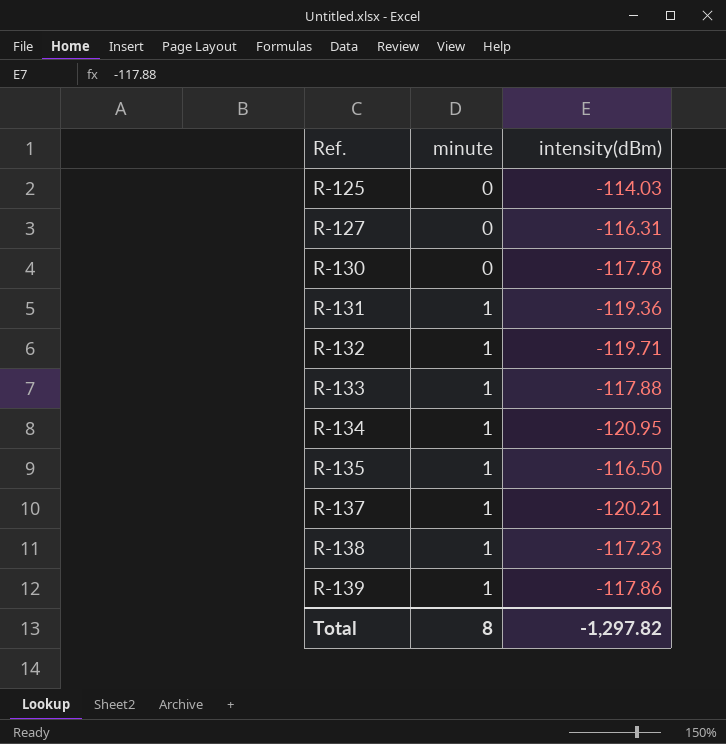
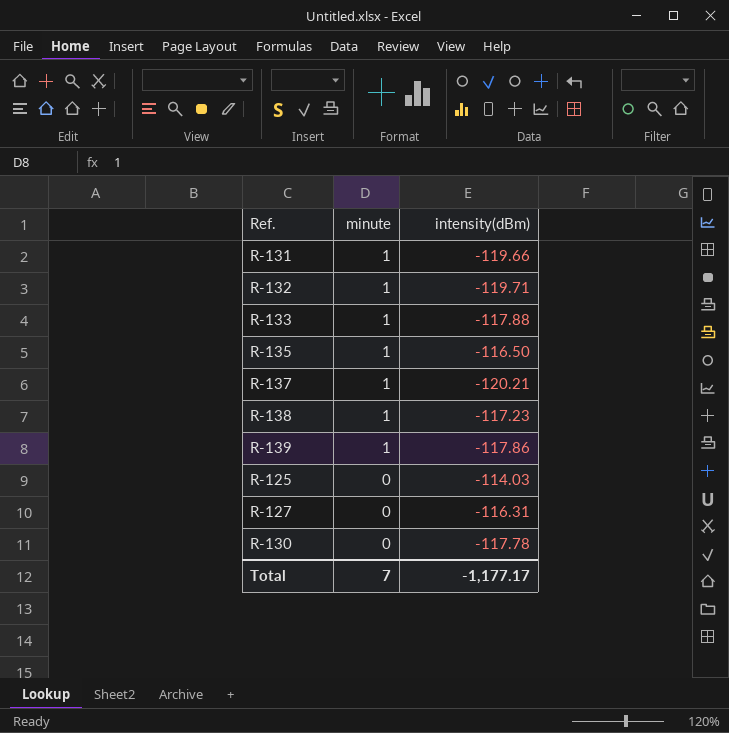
row order: Ref. ascending -> minute descending
row R-134: 1 | -120.95 -> none
R-131 | intensity(dBm): -119.36 -> -119.66
Total | minute: 8 -> 7
Total | intensity(dBm): -1,297.82 -> -1,177.17

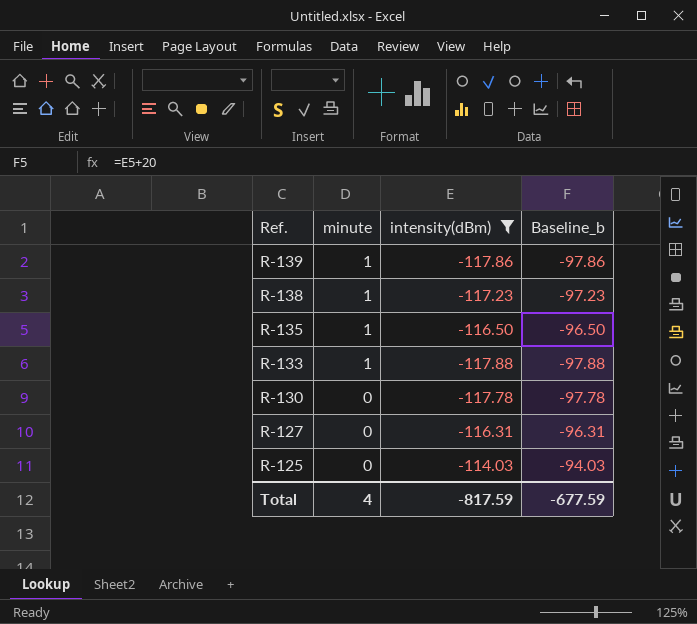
filter: none -> intensity(dBm) >= -117.88
row order: minute descending -> Ref. descending
column Baseline_b | formula: none -> [intensity(dBm)] + 20
Total | minute: 7 -> 4
Total | intensity(dBm): -1,177.17 -> -817.59

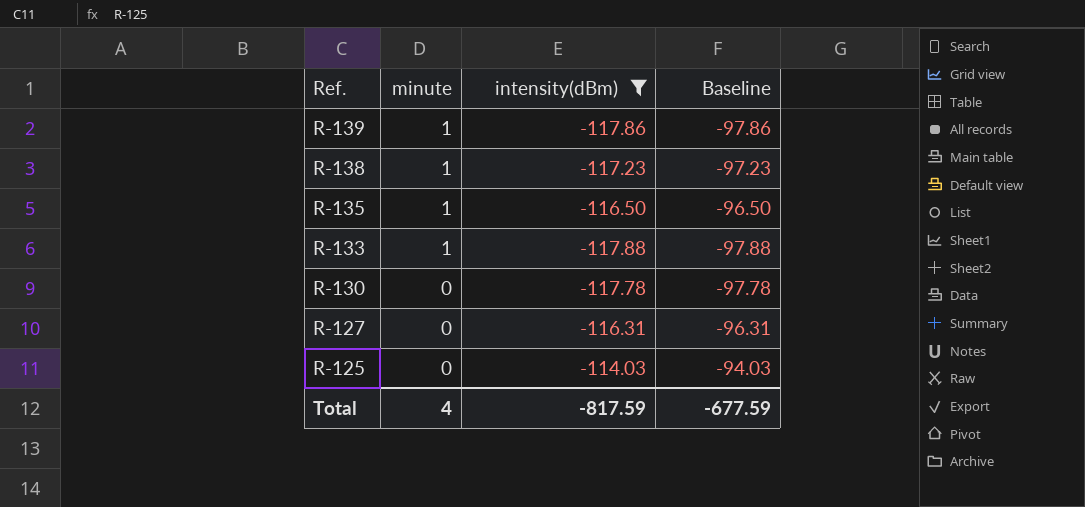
column name: Baseline_b -> Baseline

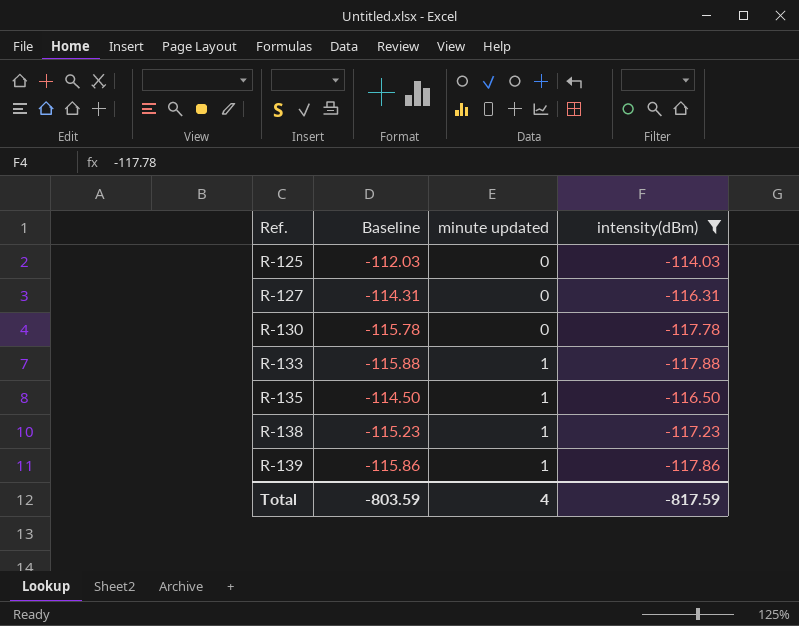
row order: Ref. descending -> Ref. ascending
column Baseline | formula: [intensity(dBm)] + 20 -> [intensity(dBm)] + 2
column Baseline | position: 4 -> 2
column name: minute -> minute updated
Total | Baseline: -677.59 -> -803.59

